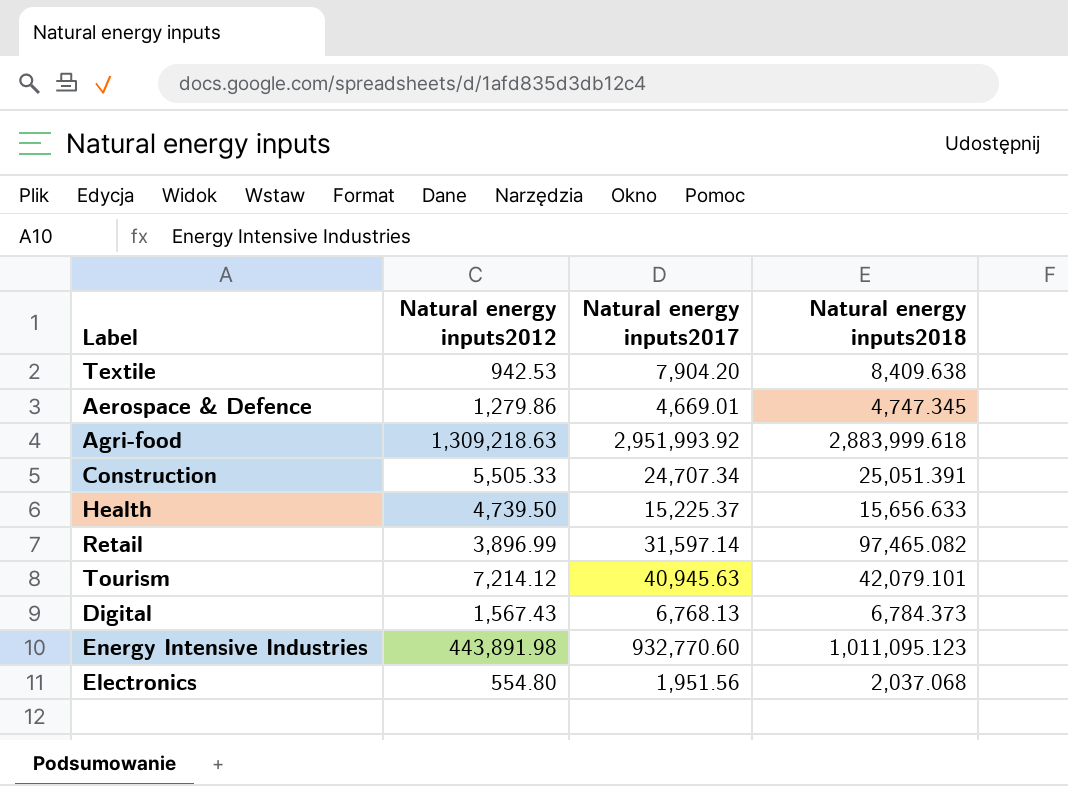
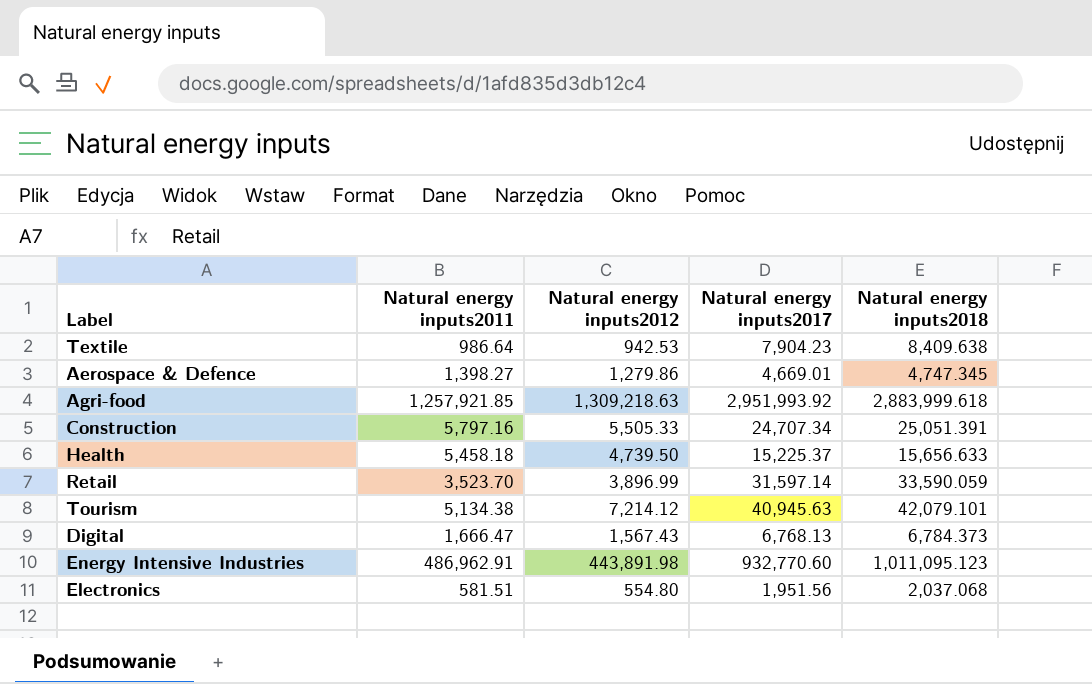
column Natural energy inputs2011 | position: none -> 2
Textile | Natural energy inputs2017: 7,904.20 -> 7,904.23
Retail | Natural energy inputs2018: 97,465.082 -> 33,590.059

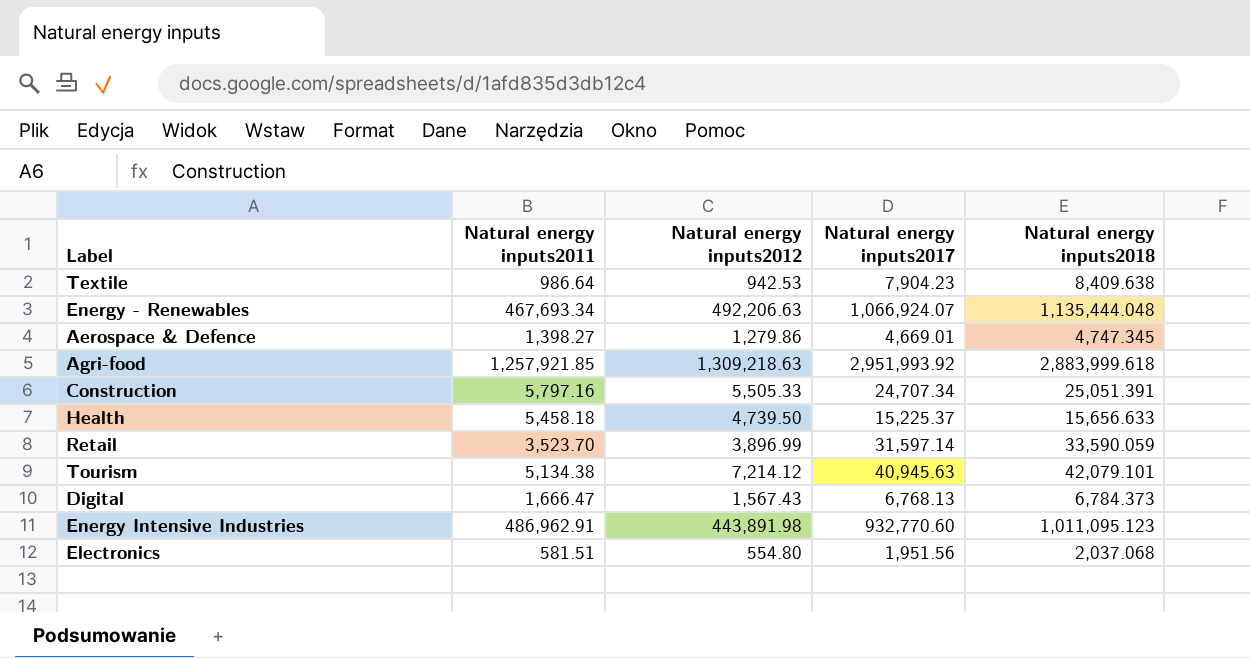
row Energy - Renewables: none -> 467,693.34 | 492,206.63 | 1,066,924.07 | 1,135,444.048

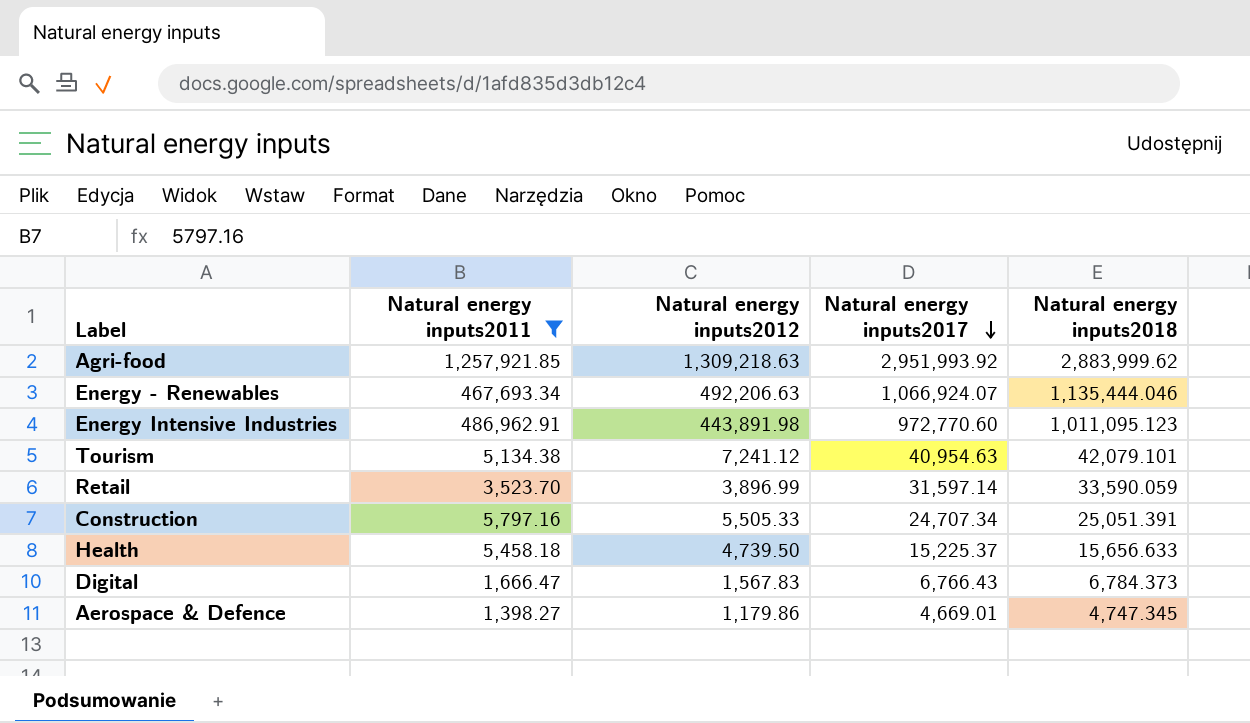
filter: none -> Natural energy inputs2011 >= 1,398.27
row order: none -> Natural energy inputs2017 descending
Agri-food | Natural energy inputs2018: 2,883,999.618 -> 2,883,999.62
Energy - Renewables | Natural energy inputs2018: 1,135,444.048 -> 1,135,444.046
Energy Intensive Industries | Natural energy inputs2017: 932,770.60 -> 972,770.60
Tourism | Natural energy inputs2012: 7,214.12 -> 7,241.12
Tourism | Natural energy inputs2017: 40,945.63 -> 40,954.63
Digital | Natural energy inputs2012: 1,567.43 -> 1,567.83
Digital | Natural energy inputs2017: 6,768.13 -> 6,766.43
Aerospace & Defence | Natural energy inputs2012: 1,279.86 -> 1,179.86

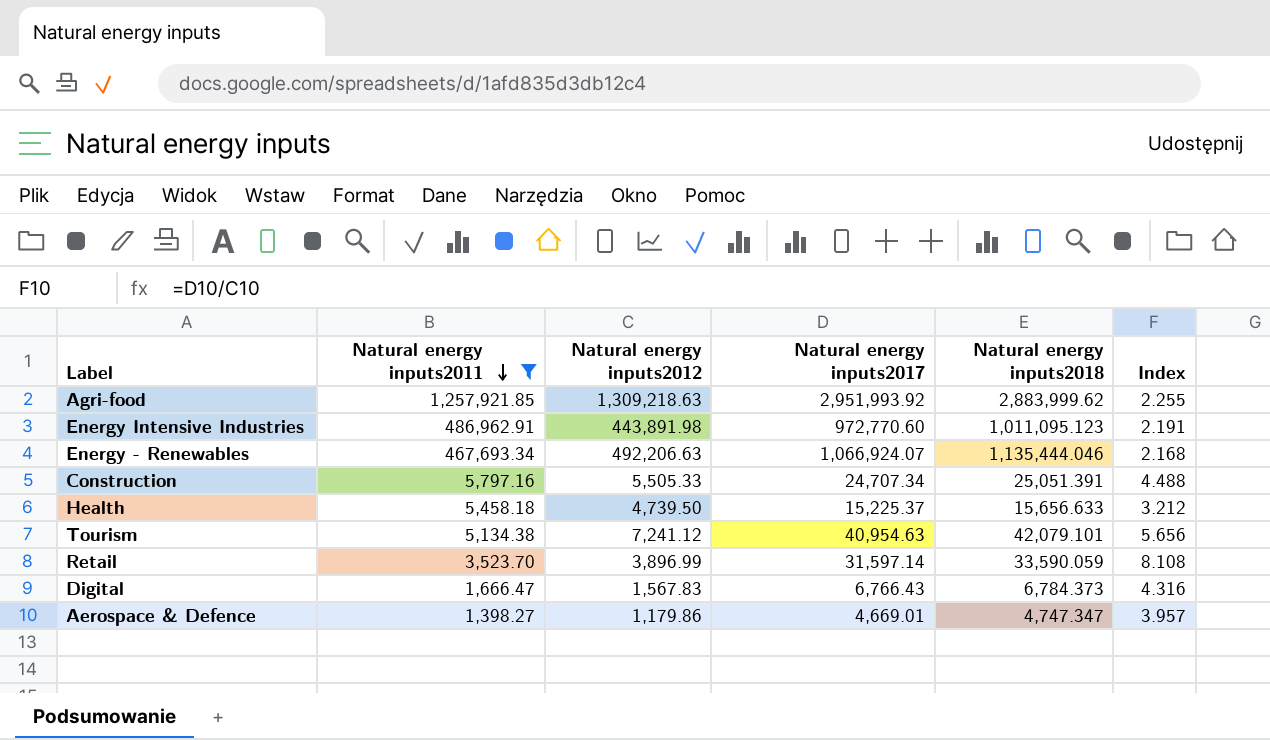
row order: Natural energy inputs2017 descending -> Natural energy inputs2011 descending
column Index | formula: none -> [Natural energy inputs2017] / [Natural energy inputs2012]
Aerospace & Defence | Natural energy inputs2018: 4,747.345 -> 4,747.347

